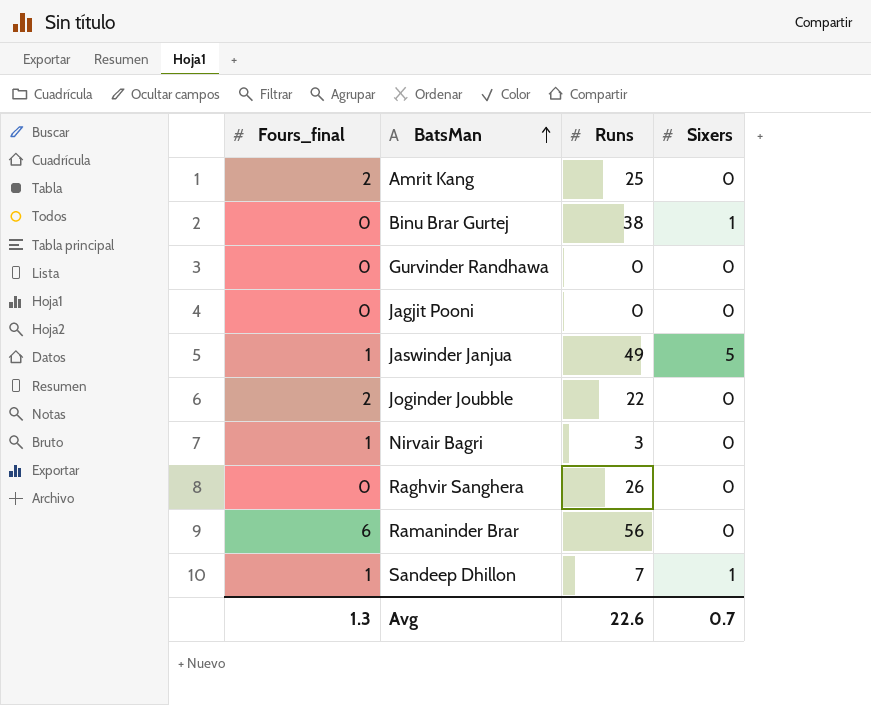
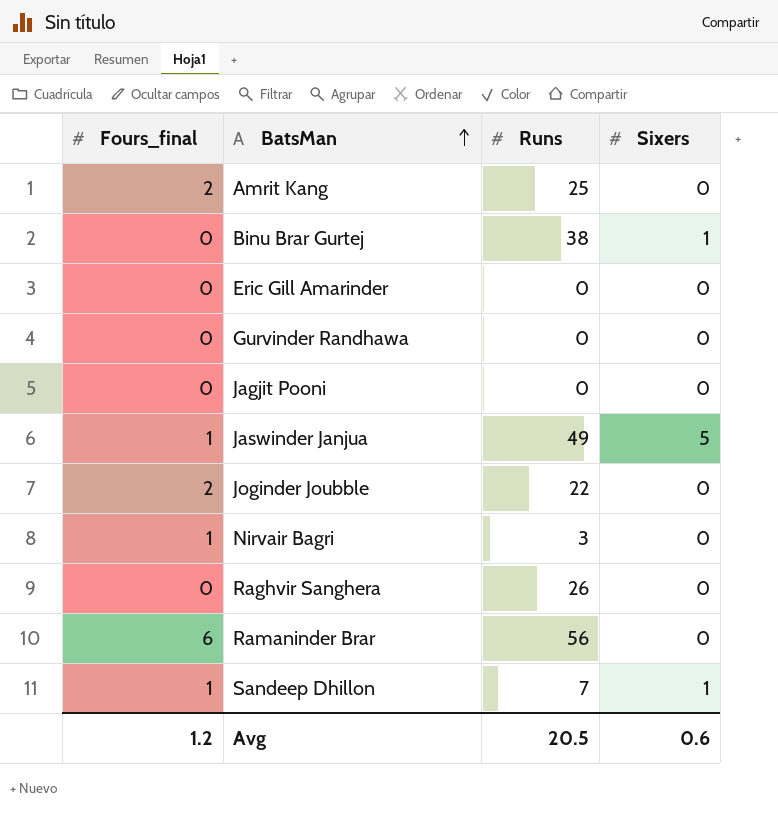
row Eric Gill Amarinder: none -> 0 | 0 | 0
Avg | Fours_final: 1.3 -> 1.2
Avg | Runs: 22.6 -> 20.5
Avg | Sixers: 0.7 -> 0.6

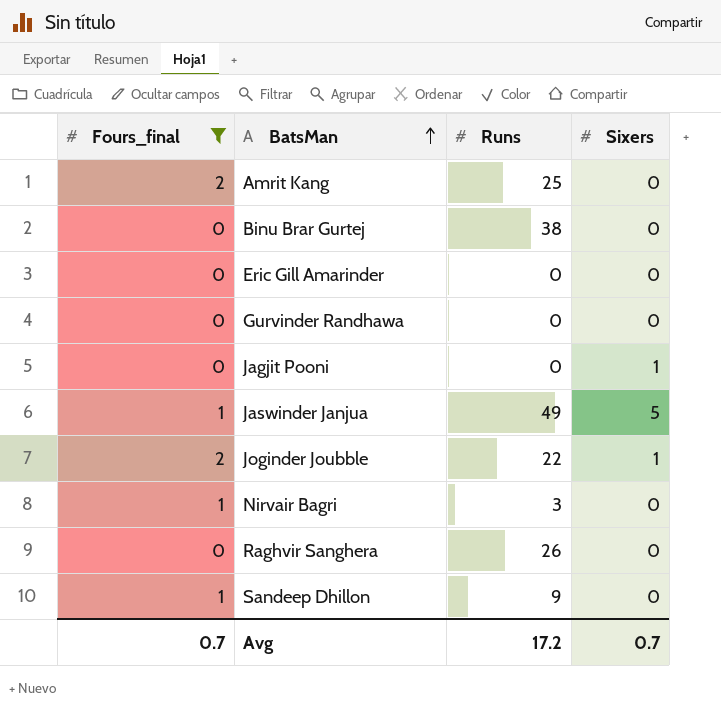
filter: none -> Fours_final != 6
Binu Brar Gurtej | Sixers: 1 -> 0
Jagjit Pooni | Sixers: 0 -> 1
Joginder Joubble | Sixers: 0 -> 1
Sandeep Dhillon | Runs: 7 -> 9
Sandeep Dhillon | Sixers: 1 -> 0
Avg | Fours_final: 1.2 -> 0.7
Avg | Runs: 20.5 -> 17.2
Avg | Sixers: 0.6 -> 0.7

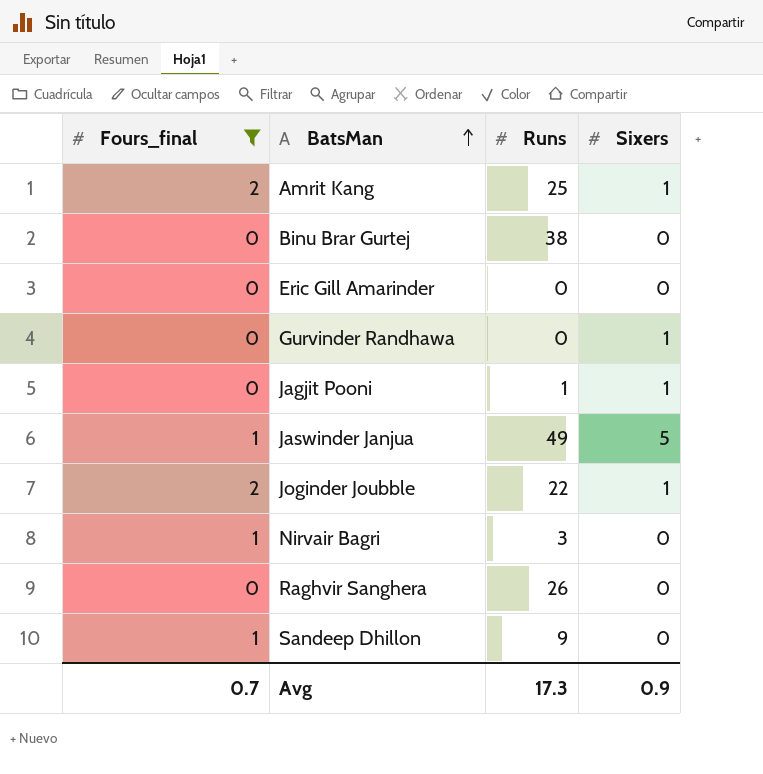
Amrit Kang | Sixers: 0 -> 1
Gurvinder Randhawa | Sixers: 0 -> 1
Jagjit Pooni | Runs: 0 -> 1
Avg | Runs: 17.2 -> 17.3
Avg | Sixers: 0.7 -> 0.9

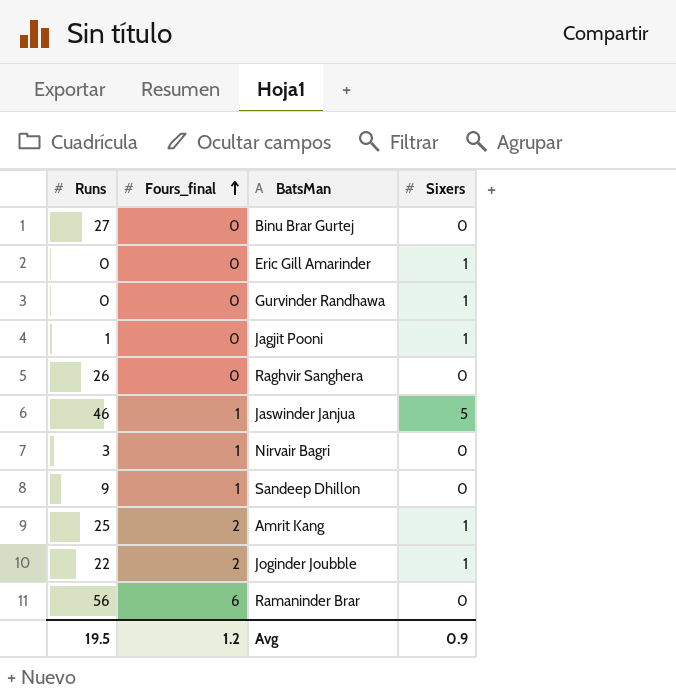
filter: Fours_final != 6 -> none
row order: BatsMan ascending -> Fours_final ascending
column Runs | position: 3 -> 1
Binu Brar Gurtej | Runs: 38 -> 27
Eric Gill Amarinder | Sixers: 0 -> 1
Jaswinder Janjua | Runs: 49 -> 46
Avg | Runs: 17.3 -> 19.5
Avg | Fours_final: 0.7 -> 1.2

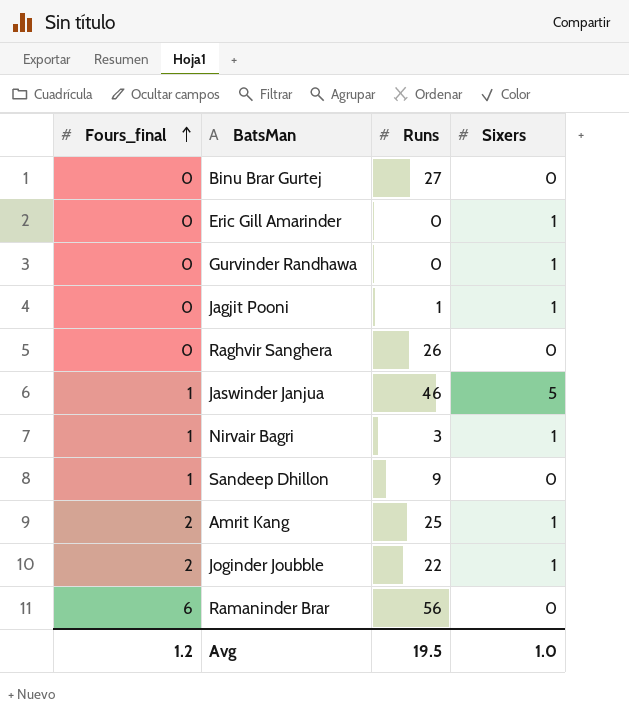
column Runs | position: 1 -> 3
Nirvair Bagri | Sixers: 0 -> 1
Avg | Sixers: 0.9 -> 1.0

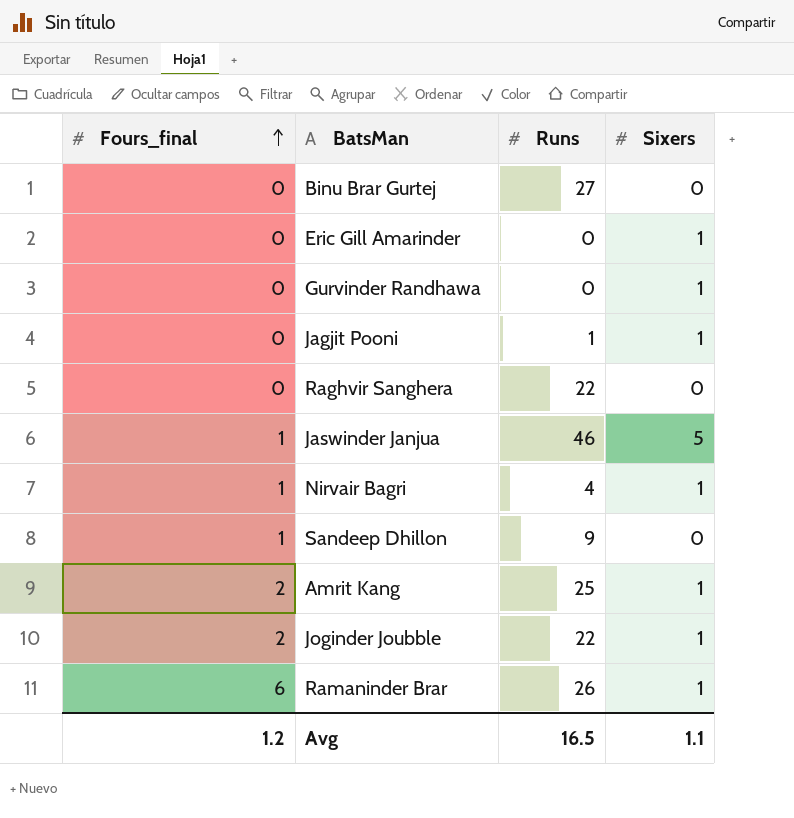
Raghvir Sanghera | Runs: 26 -> 22
Nirvair Bagri | Runs: 3 -> 4
Ramaninder Brar | Runs: 56 -> 26
Ramaninder Brar | Sixers: 0 -> 1
Avg | Runs: 19.5 -> 16.5
Avg | Sixers: 1.0 -> 1.1

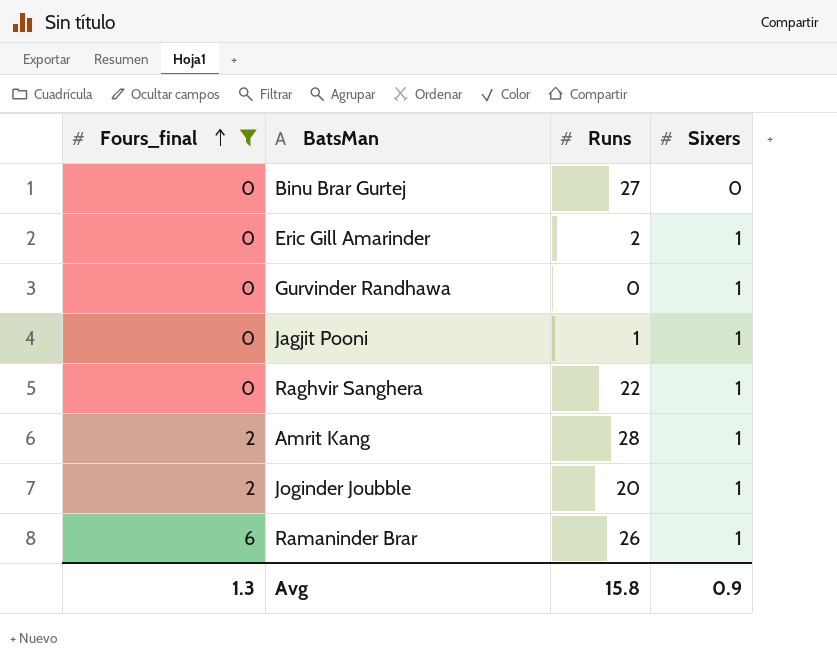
filter: none -> Fours_final != 1
Eric Gill Amarinder | Runs: 0 -> 2
Raghvir Sanghera | Sixers: 0 -> 1
Amrit Kang | Runs: 25 -> 28
Joginder Joubble | Runs: 22 -> 20
Avg | Fours_final: 1.2 -> 1.3
Avg | Runs: 16.5 -> 15.8
Avg | Sixers: 1.1 -> 0.9

